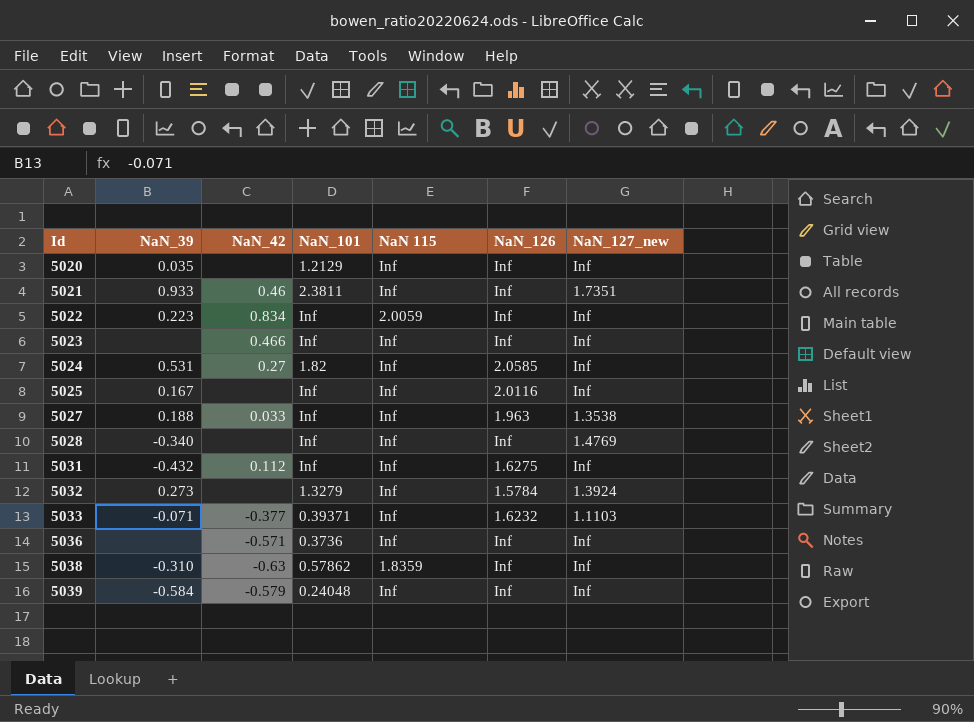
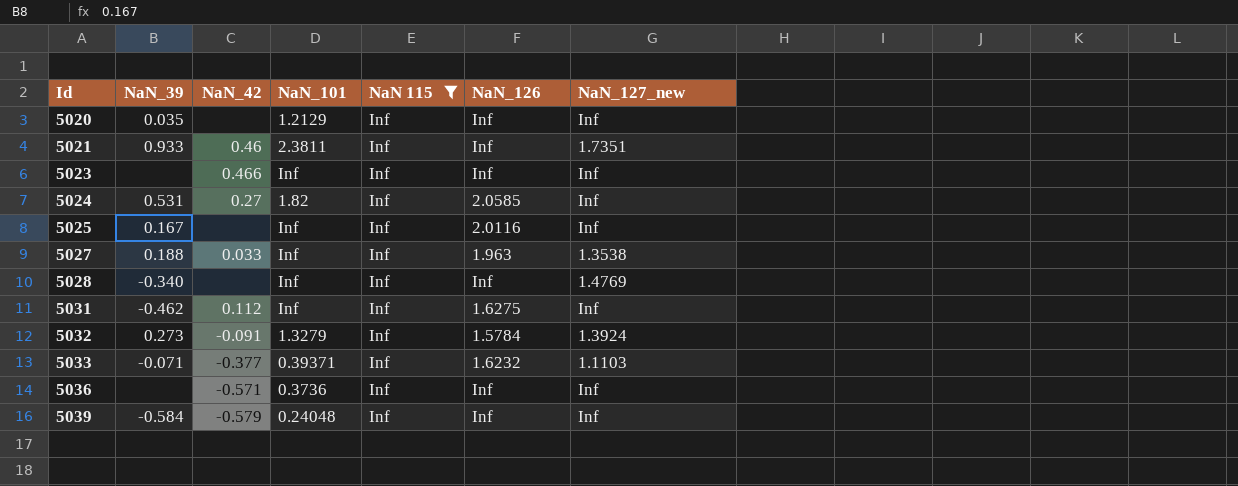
filter: none -> NaN 115 = Inf
5031 | NaN_39: -0.432 -> -0.462
5032 | NaN_42: none -> -0.091

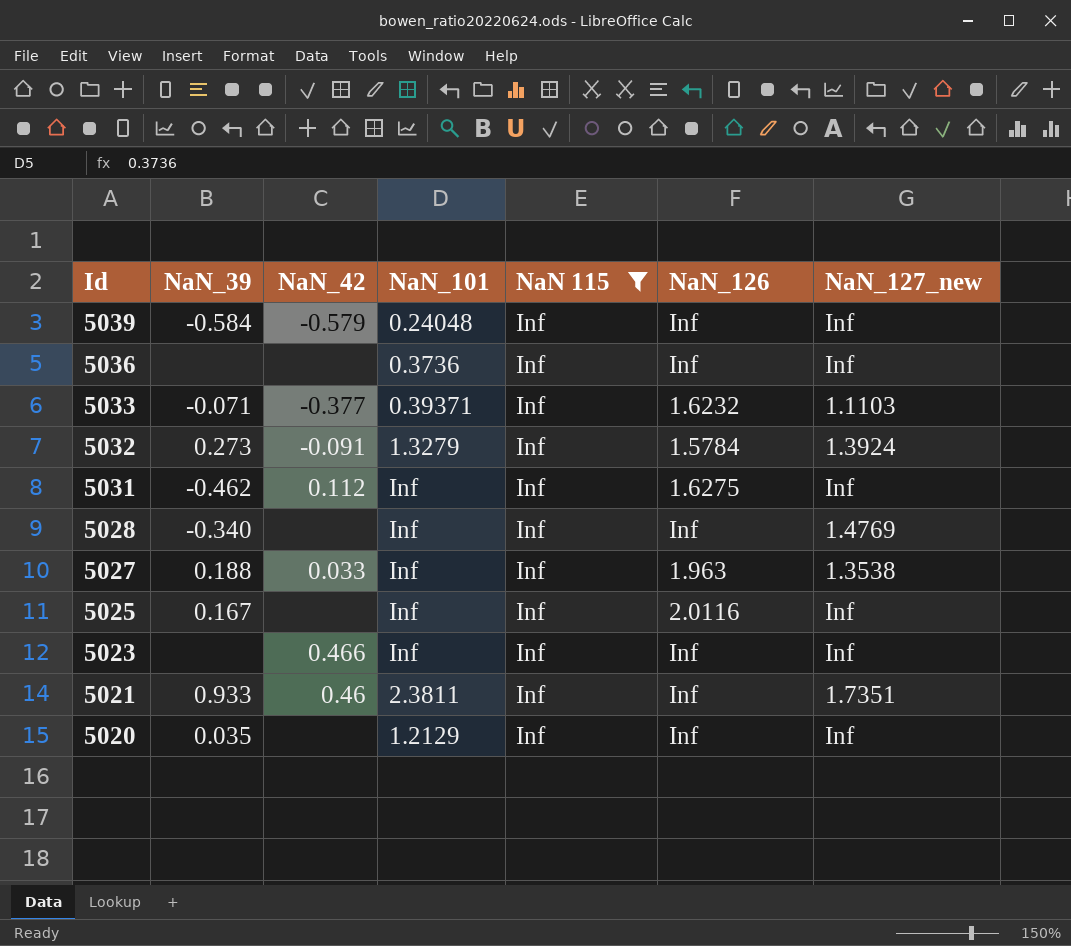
row order: Id ascending -> Id descending
row 5024: 0.531 | 0.27 | 1.82 | Inf | 2.0585 | Inf -> none
5036 | NaN_42: -0.571 -> none

